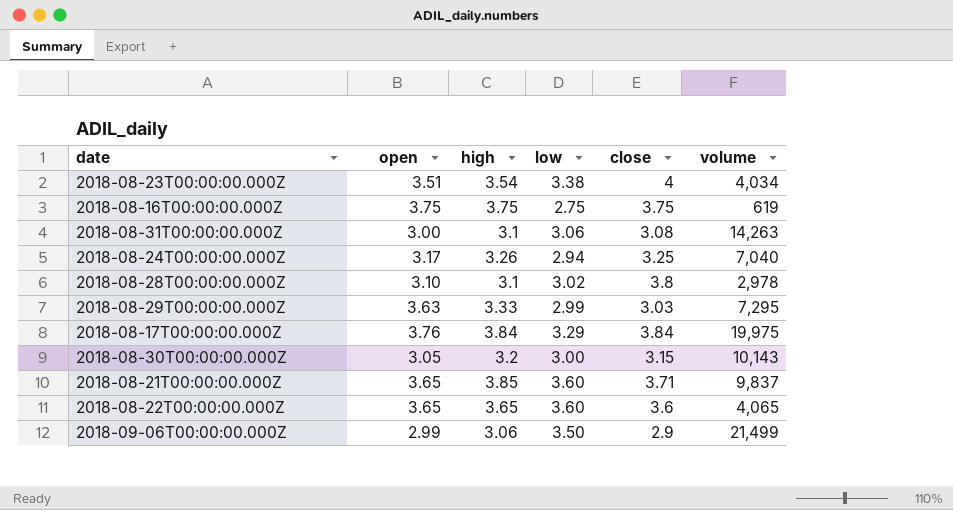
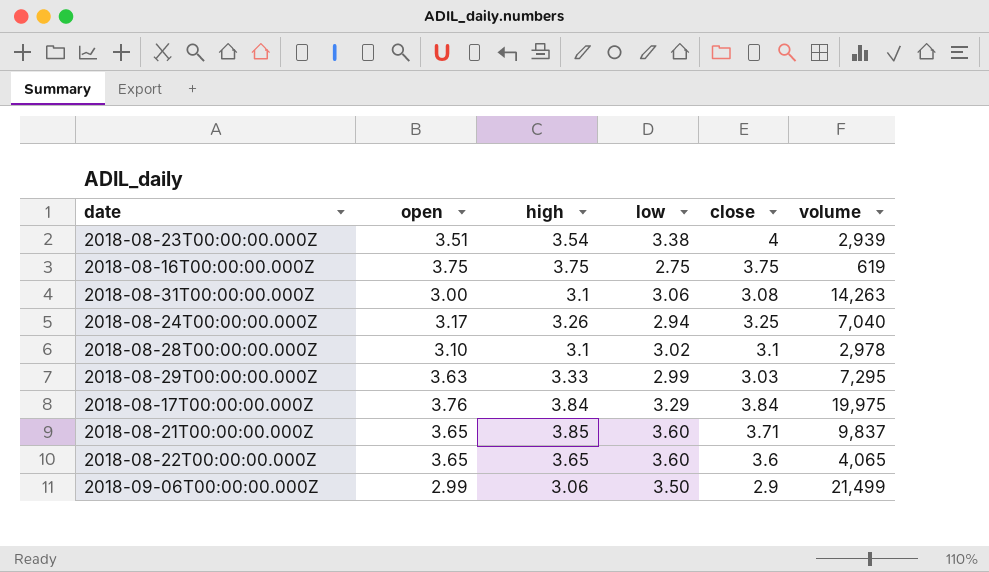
row 2018-08-30T00:00:00.000Z: 3.05 | 3.2 | 3.00 | 3.15 | 10,143 -> none
2018-08-23T00:00:00.000Z | volume: 4,034 -> 2,939
2018-08-28T00:00:00.000Z | close: 3.8 -> 3.1

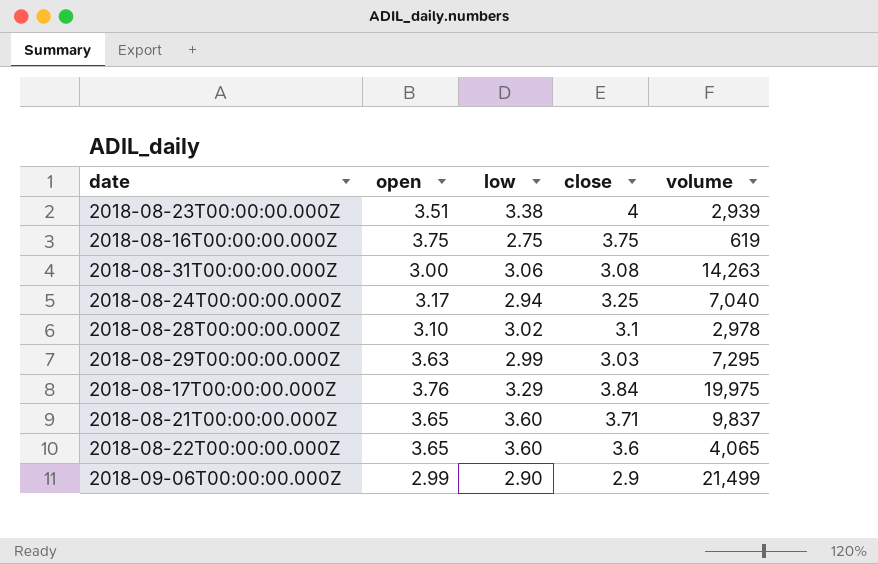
column high | position: 3 -> none
2018-09-06T00:00:00.000Z | low: 3.50 -> 2.90

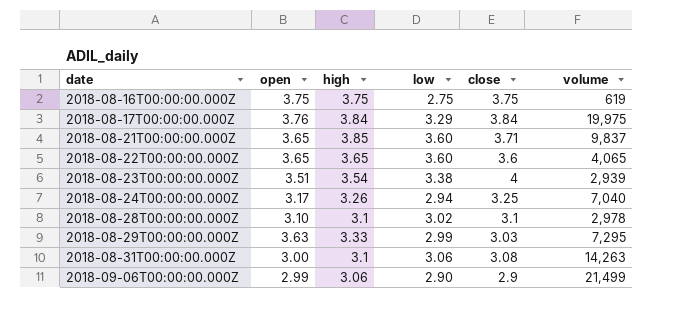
row order: none -> date ascending
column high | position: none -> 3

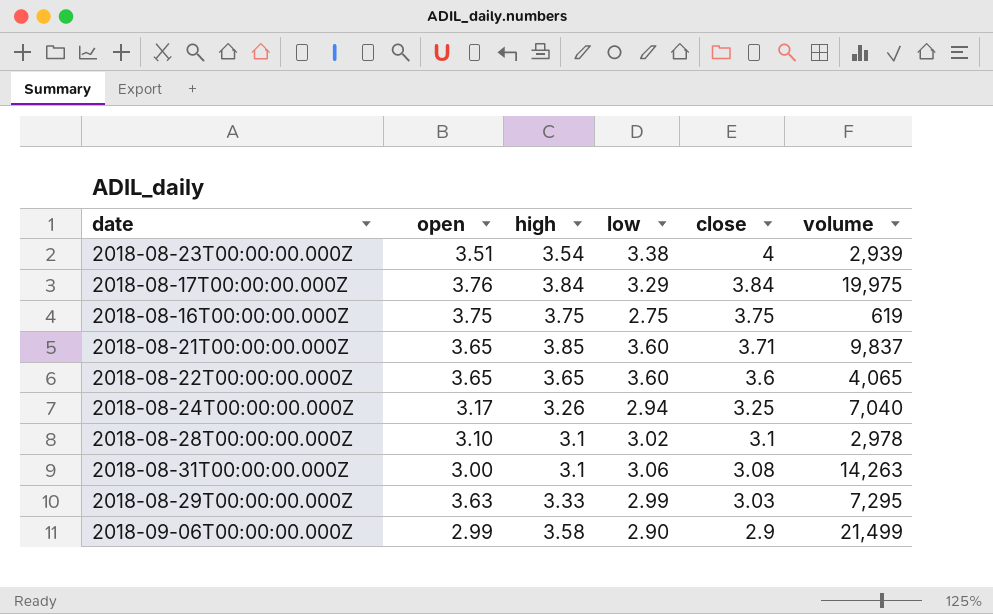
row order: date ascending -> close descending
2018-09-06T00:00:00.000Z | high: 3.06 -> 3.58

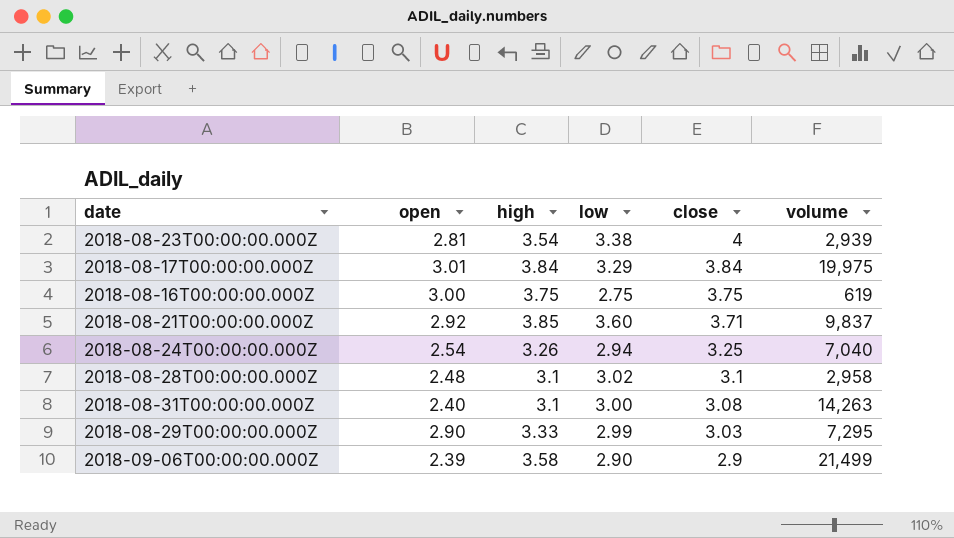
row 2018-08-22T00:00:00.000Z: 3.65 | 3.65 | 3.60 | 3.6 | 4,065 -> none
2018-08-23T00:00:00.000Z | open: 3.51 -> 2.81
2018-08-17T00:00:00.000Z | open: 3.76 -> 3.01
2018-08-16T00:00:00.000Z | open: 3.75 -> 3.00
2018-08-21T00:00:00.000Z | open: 3.65 -> 2.92
2018-08-24T00:00:00.000Z | open: 3.17 -> 2.54
2018-08-28T00:00:00.000Z | open: 3.10 -> 2.48
2018-08-28T00:00:00.000Z | volume: 2,978 -> 2,958
2018-08-31T00:00:00.000Z | open: 3.00 -> 2.40
2018-08-31T00:00:00.000Z | low: 3.06 -> 3.00
2018-08-29T00:00:00.000Z | open: 3.63 -> 2.90
2018-09-06T00:00:00.000Z | open: 2.99 -> 2.39

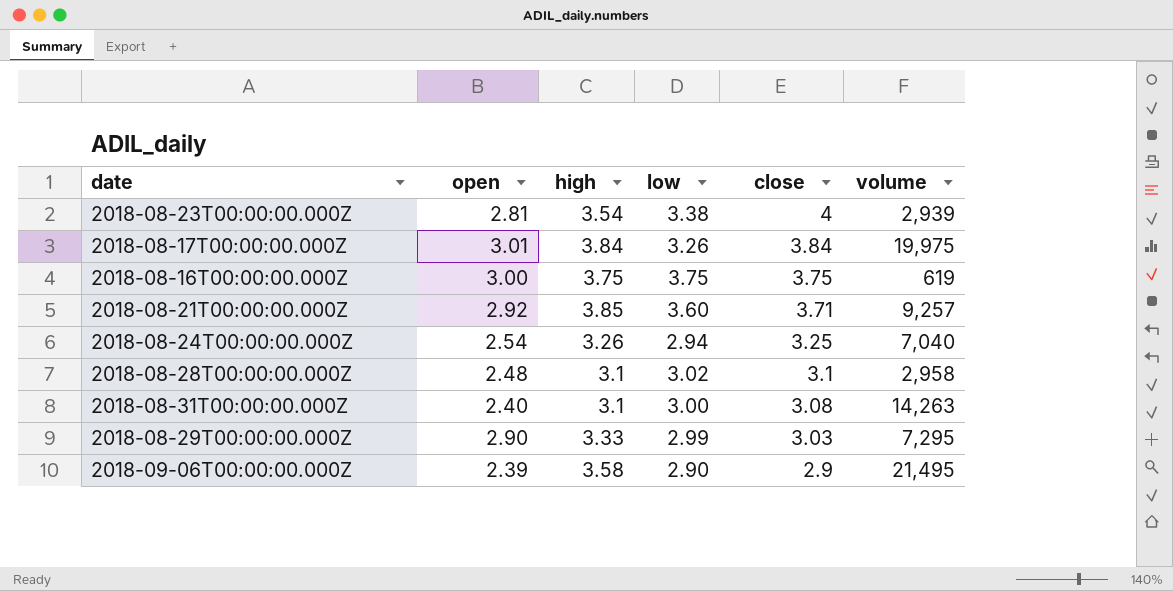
2018-08-17T00:00:00.000Z | low: 3.29 -> 3.26
2018-08-16T00:00:00.000Z | low: 2.75 -> 3.75
2018-08-21T00:00:00.000Z | volume: 9,837 -> 9,257
2018-09-06T00:00:00.000Z | volume: 21,499 -> 21,495

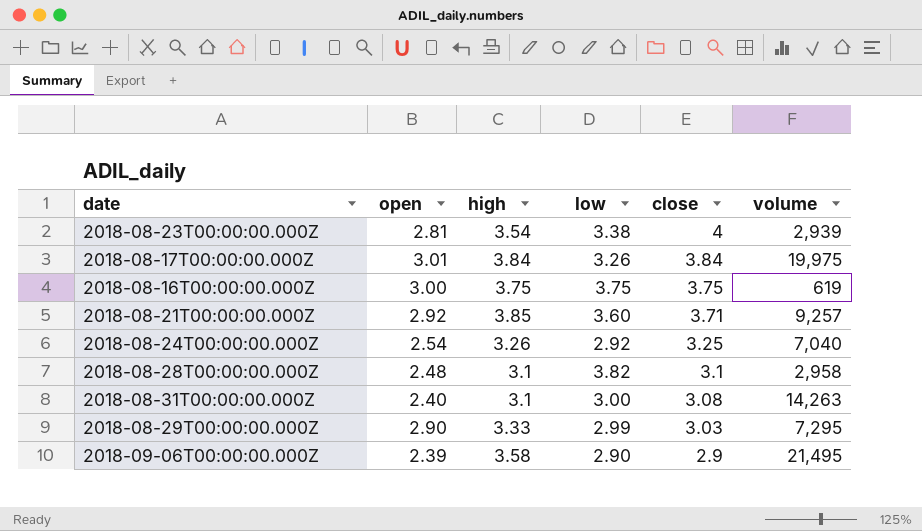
2018-08-24T00:00:00.000Z | low: 2.94 -> 2.92
2018-08-28T00:00:00.000Z | low: 3.02 -> 3.82

